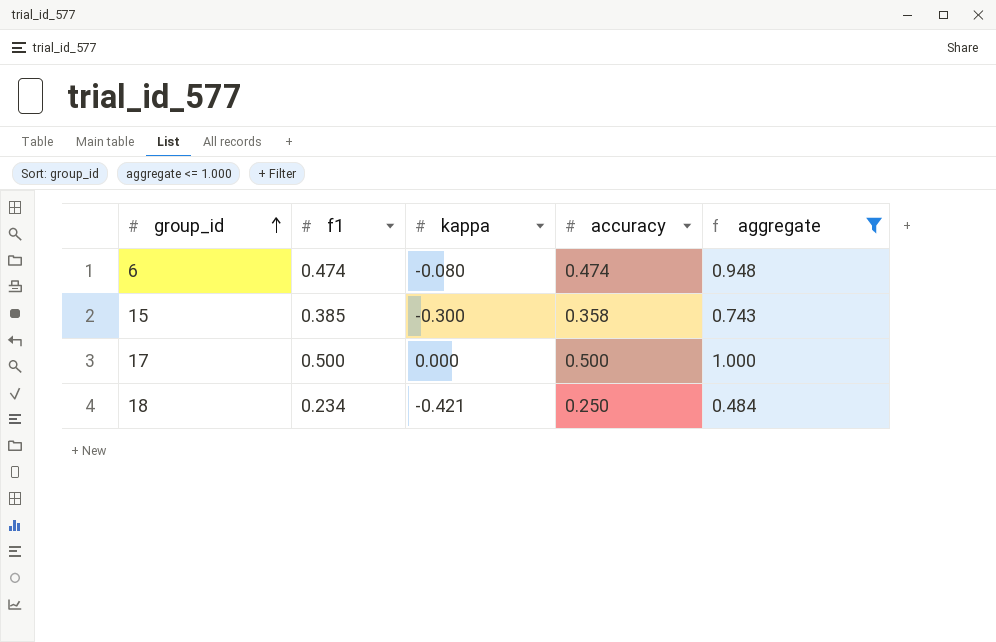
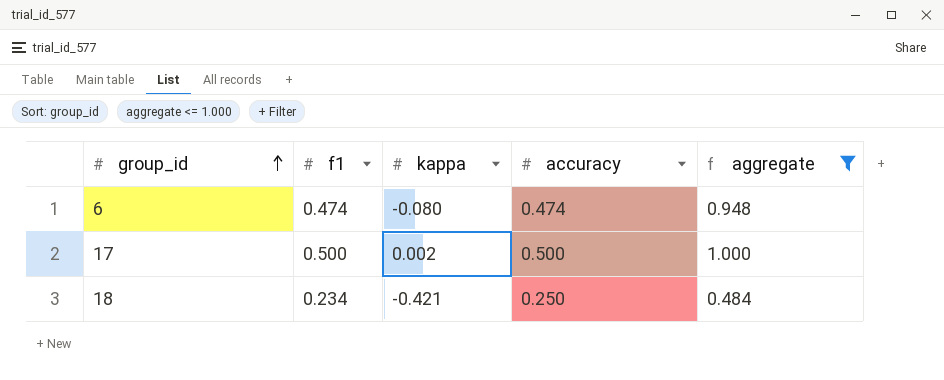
row 15: 0.385 | -0.300 | 0.358 | 0.743 -> none
17 | kappa: 0.000 -> 0.002

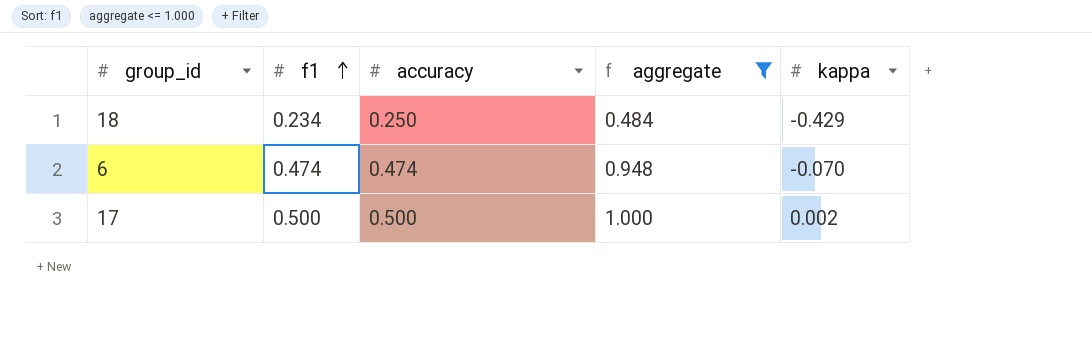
row order: group_id ascending -> f1 ascending
column kappa | position: 3 -> 5
18 | kappa: -0.421 -> -0.429
6 | kappa: -0.080 -> -0.070

